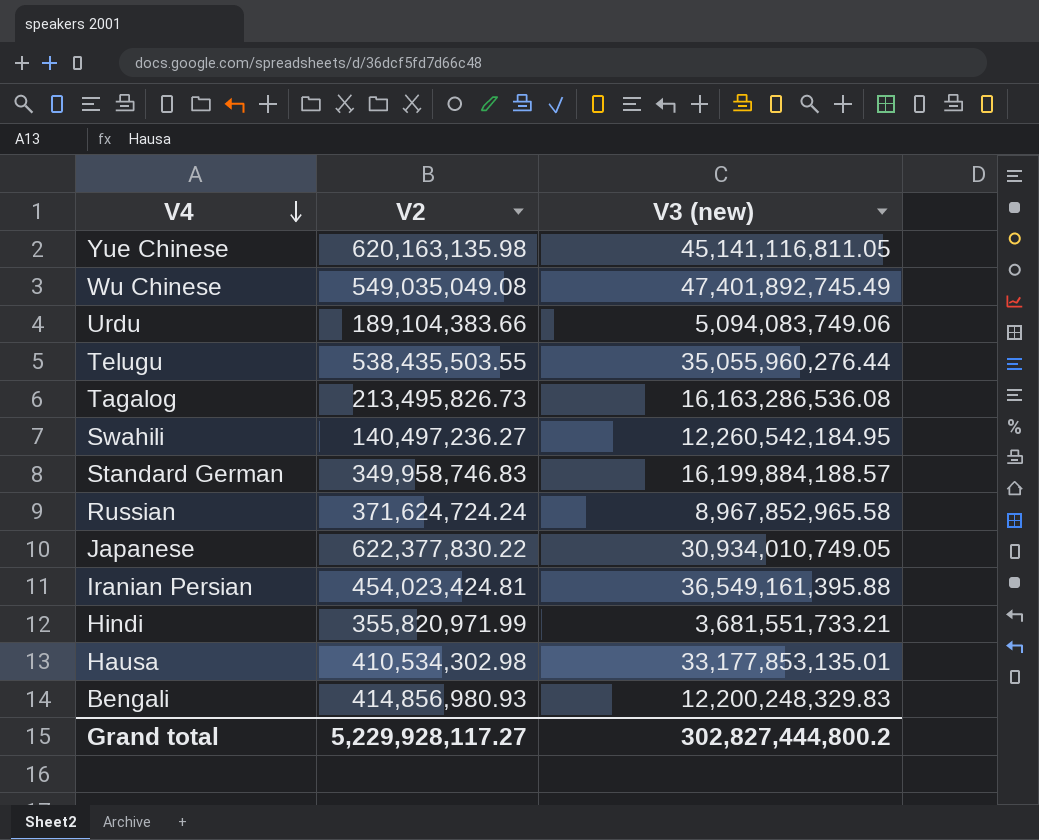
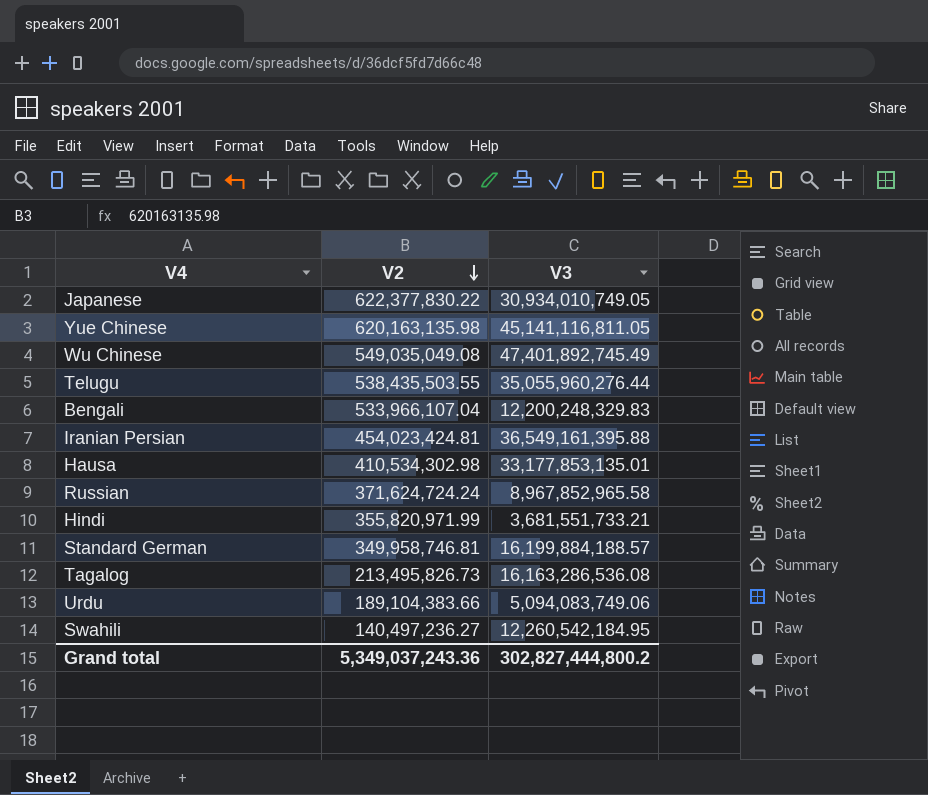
row order: V4 descending -> V2 descending
column name: V3 (new) -> V3
Bengali | V2: 414,856,980.93 -> 533,966,107.04
Standard German | V2: 349,958,746.83 -> 349,958,746.81
Grand total | V2: 5,229,928,117.27 -> 5,349,037,243.36

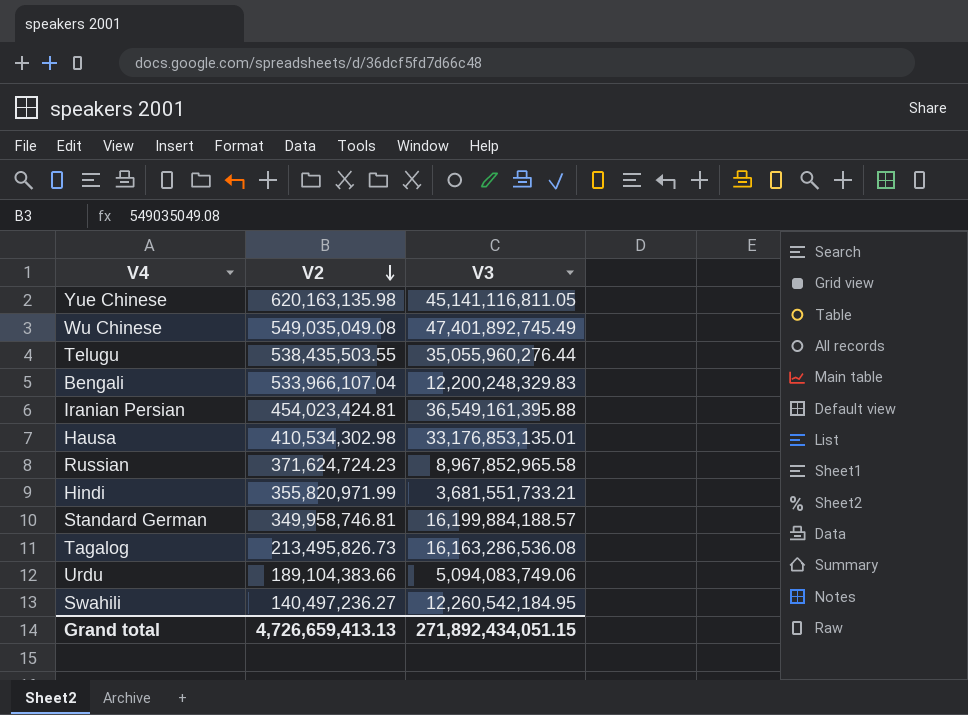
row Japanese: 622,377,830.22 | 30,934,010,749.05 -> none
Hausa | V3: 33,177,853,135.01 -> 33,176,853,135.01
Russian | V2: 371,624,724.24 -> 371,624,724.23
Grand total | V2: 5,349,037,243.36 -> 4,726,659,413.13
Grand total | V3: 302,827,444,800.2 -> 271,892,434,051.15

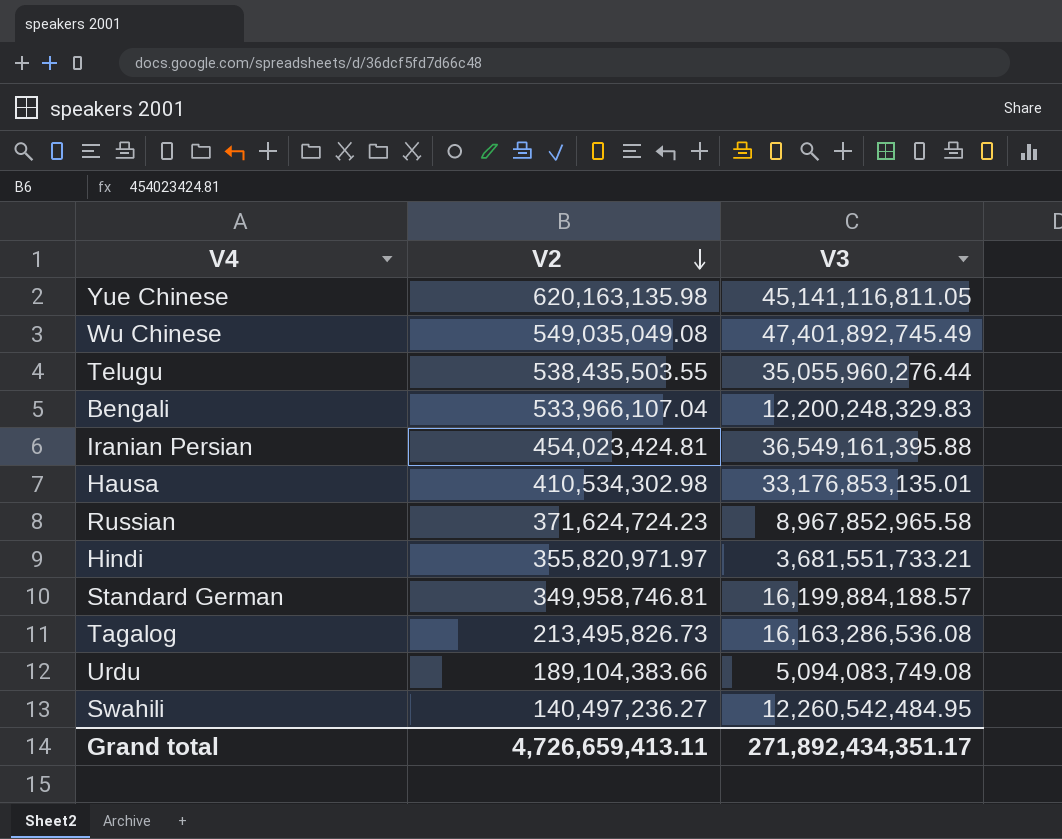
Hindi | V2: 355,820,971.99 -> 355,820,971.97
Urdu | V3: 5,094,083,749.06 -> 5,094,083,749.08
Swahili | V3: 12,260,542,184.95 -> 12,260,542,484.95
Grand total | V2: 4,726,659,413.13 -> 4,726,659,413.11
Grand total | V3: 271,892,434,051.15 -> 271,892,434,351.17

